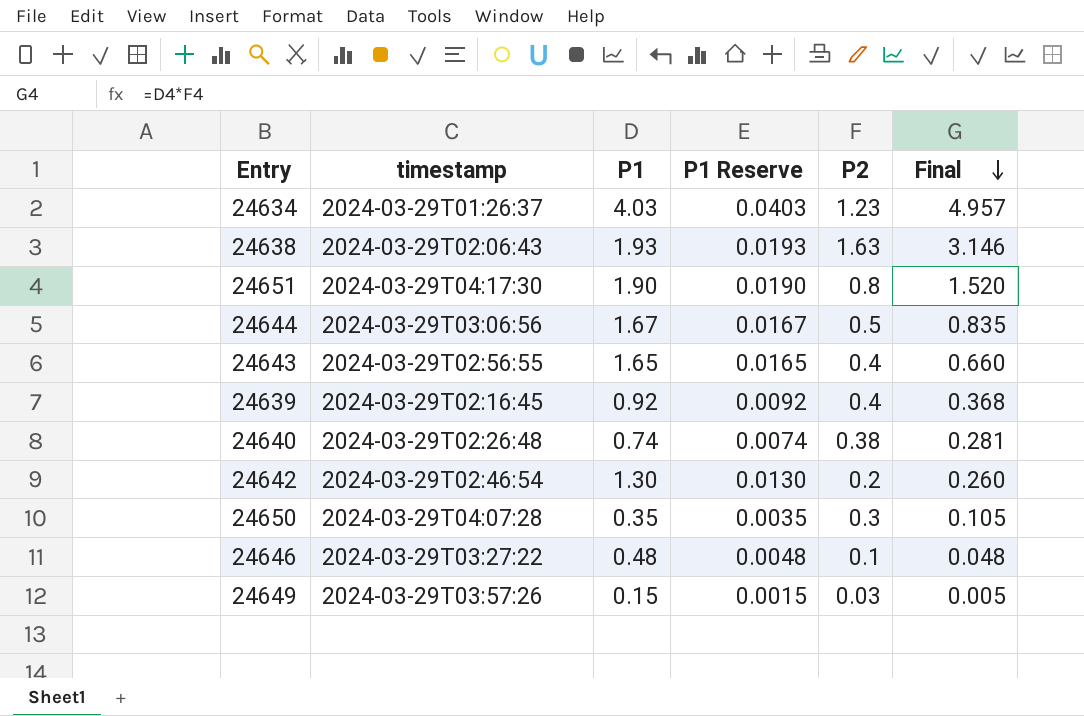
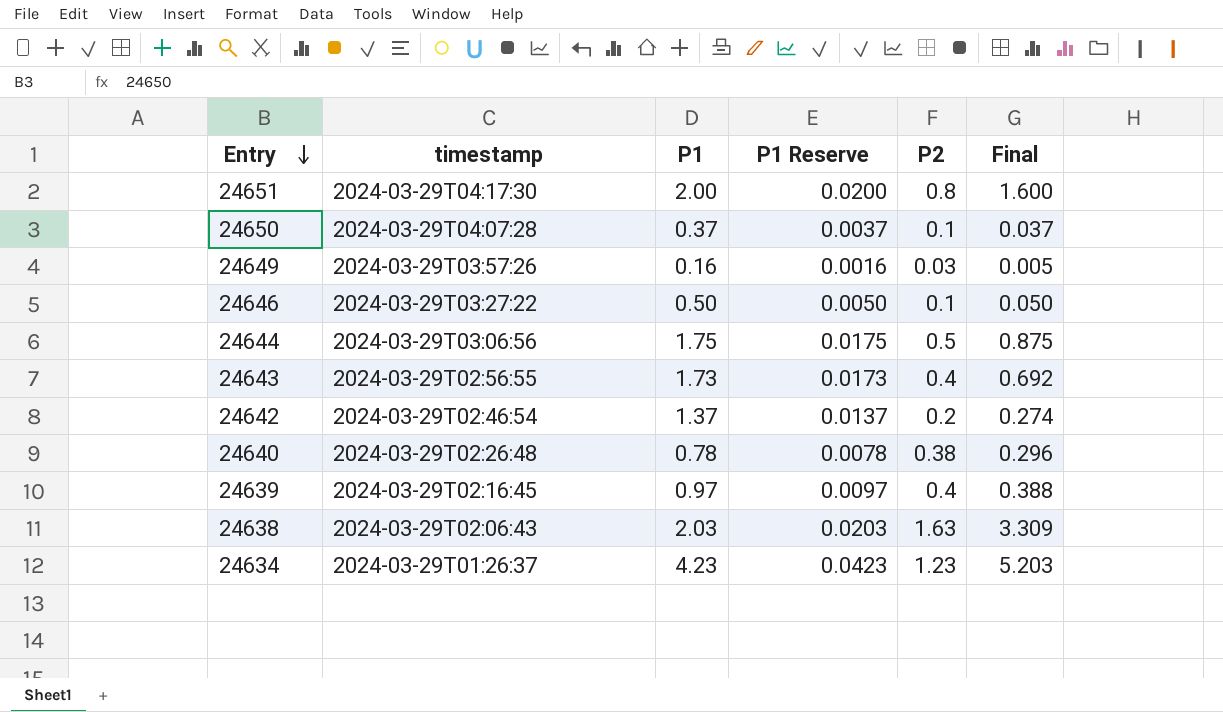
row order: Final descending -> Entry descending
24651 | P1: 1.90 -> 2.00
24651 | P1 Reserve: 0.0190 -> 0.0200
24651 | Final: 1.520 -> 1.600
24650 | P1: 0.35 -> 0.37
24650 | P1 Reserve: 0.0035 -> 0.0037
24650 | P2: 0.3 -> 0.1
24650 | Final: 0.105 -> 0.037
24649 | P1: 0.15 -> 0.16
24649 | P1 Reserve: 0.0015 -> 0.0016
24646 | P1: 0.48 -> 0.50
24646 | P1 Reserve: 0.0048 -> 0.0050
24646 | Final: 0.048 -> 0.050
24644 | P1: 1.67 -> 1.75
24644 | P1 Reserve: 0.0167 -> 0.0175
24644 | Final: 0.835 -> 0.875
24643 | P1: 1.65 -> 1.73
24643 | P1 Reserve: 0.0165 -> 0.0173
24643 | Final: 0.660 -> 0.692
24642 | P1: 1.30 -> 1.37
24642 | P1 Reserve: 0.0130 -> 0.0137
24642 | Final: 0.260 -> 0.274
24640 | P1: 0.74 -> 0.78
24640 | P1 Reserve: 0.0074 -> 0.0078
24640 | Final: 0.281 -> 0.296
24639 | P1: 0.92 -> 0.97
24639 | P1 Reserve: 0.0092 -> 0.0097
24639 | Final: 0.368 -> 0.388
24638 | P1: 1.93 -> 2.03
24638 | P1 Reserve: 0.0193 -> 0.0203
24638 | Final: 3.146 -> 3.309
24634 | P1: 4.03 -> 4.23
24634 | P1 Reserve: 0.0403 -> 0.0423
24634 | Final: 4.957 -> 5.203

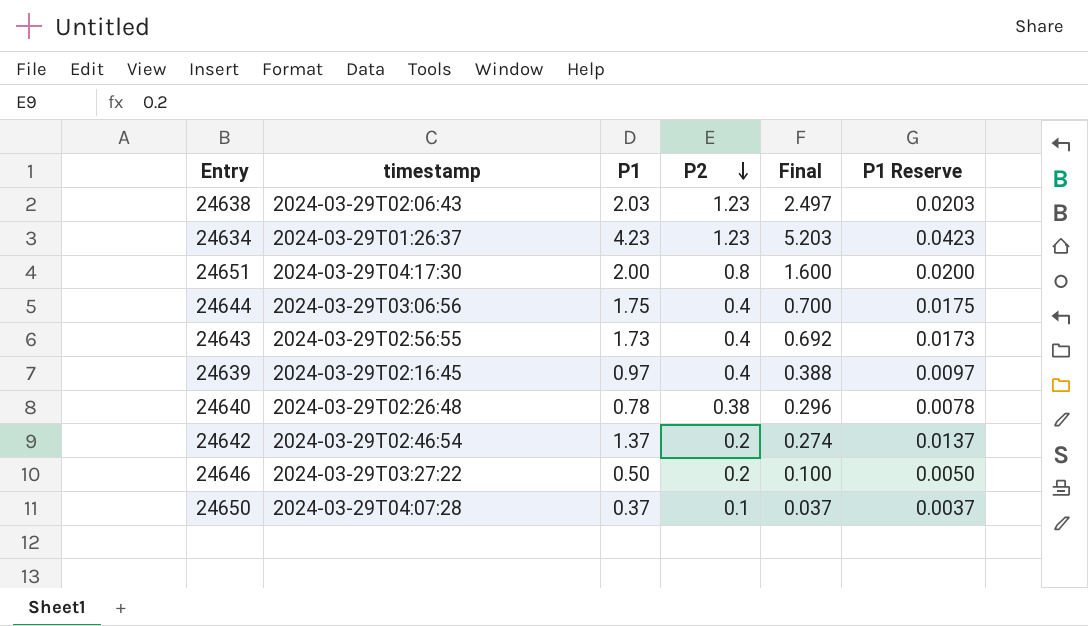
row order: Entry descending -> P2 descending
column P1 Reserve | position: 4 -> 6
row 24649: 2024-03-29T03:57:26 | 0.16 | 0.0016 | 0.03 | 0.005 -> none
24638 | P2: 1.63 -> 1.23
24638 | Final: 3.309 -> 2.497
24644 | P2: 0.5 -> 0.4
24644 | Final: 0.875 -> 0.700
24646 | P2: 0.1 -> 0.2
24646 | Final: 0.050 -> 0.100

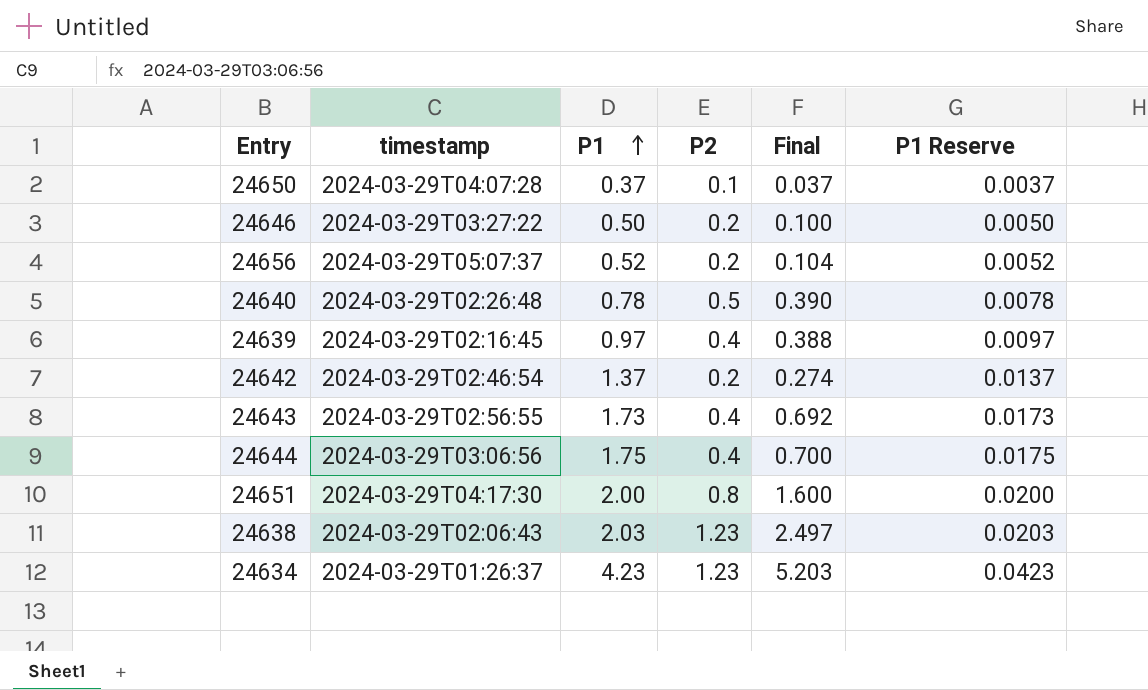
row order: P2 descending -> P1 ascending
row 24656: none -> 2024-03-29T05:07:37 | 0.52 | 0.2 | 0.104 | 0.0052
24640 | P2: 0.38 -> 0.5
24640 | Final: 0.296 -> 0.390

